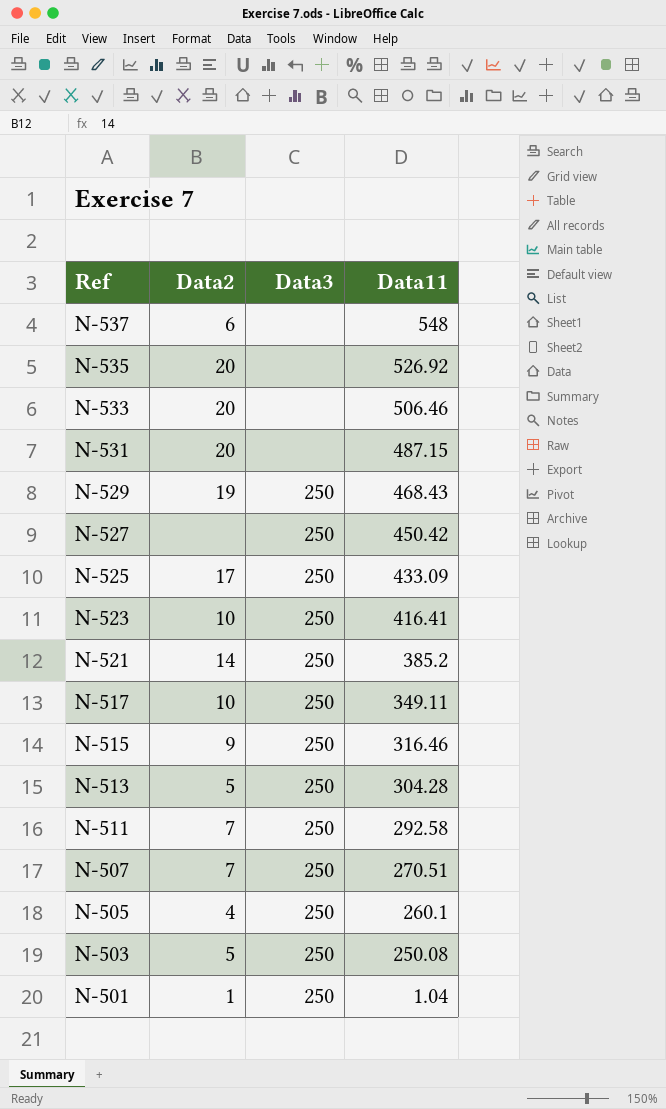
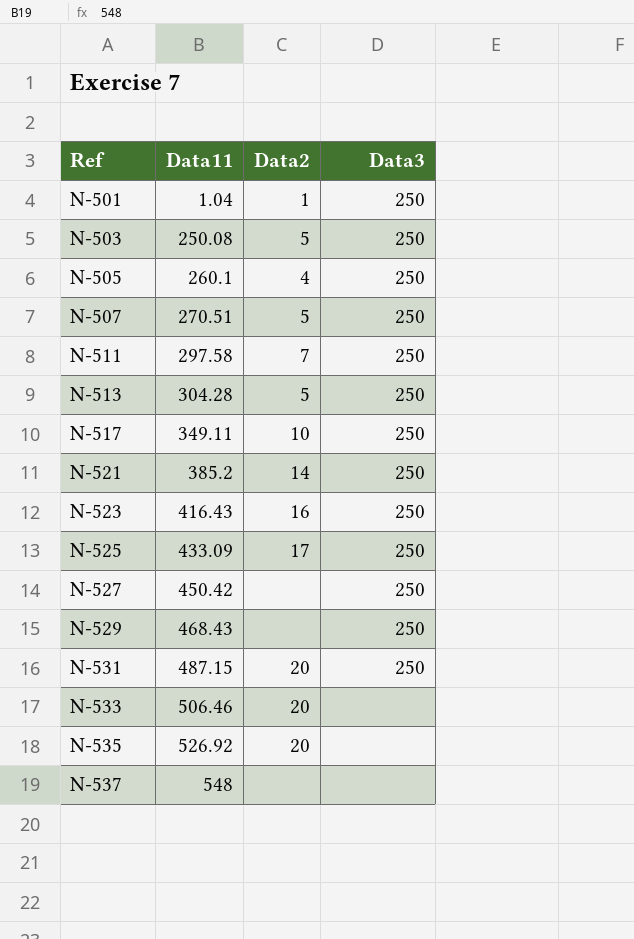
row order: Ref descending -> Ref ascending
column Data11 | position: 4 -> 2
row N-515: 9 | 250 | 316.46 -> none
N-507 | Data2: 7 -> 5
N-511 | Data11: 292.58 -> 297.58
N-523 | Data11: 416.41 -> 416.43
N-523 | Data2: 10 -> 16
N-529 | Data2: 19 -> none
N-531 | Data3: none -> 250
N-537 | Data2: 6 -> none

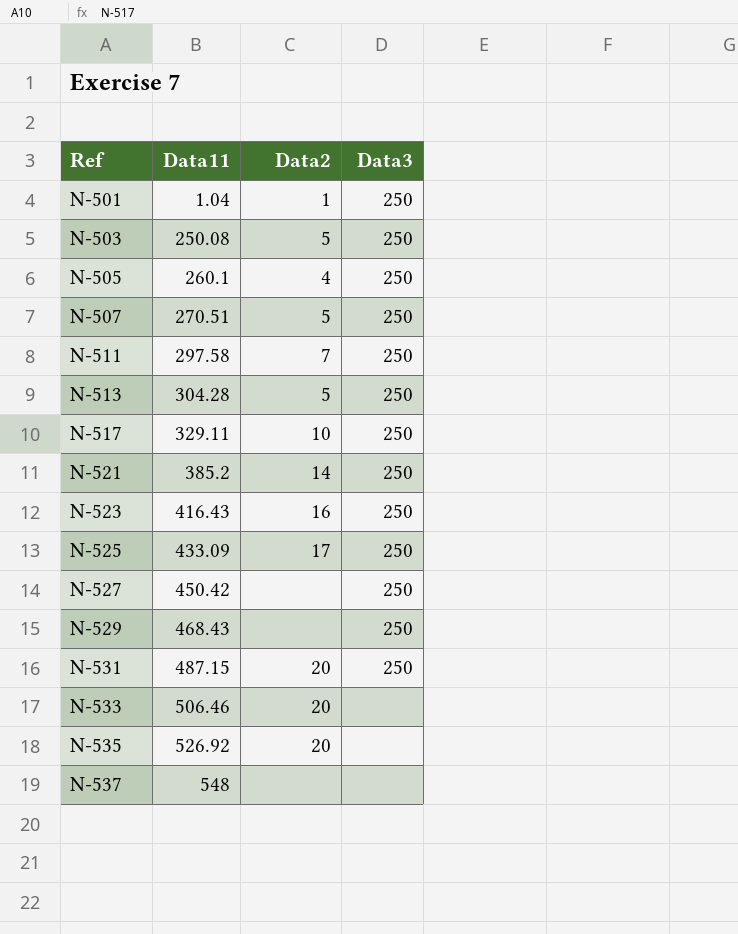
N-517 | Data11: 349.11 -> 329.11

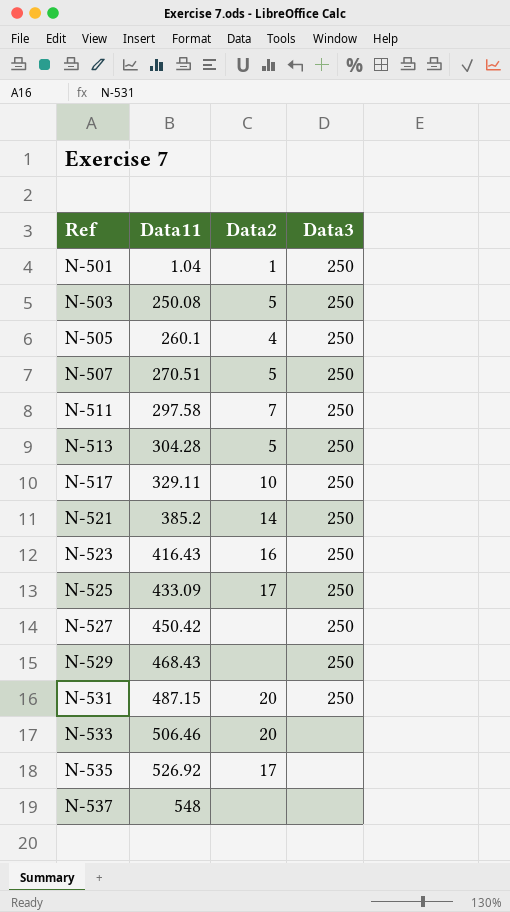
N-535 | Data2: 20 -> 17

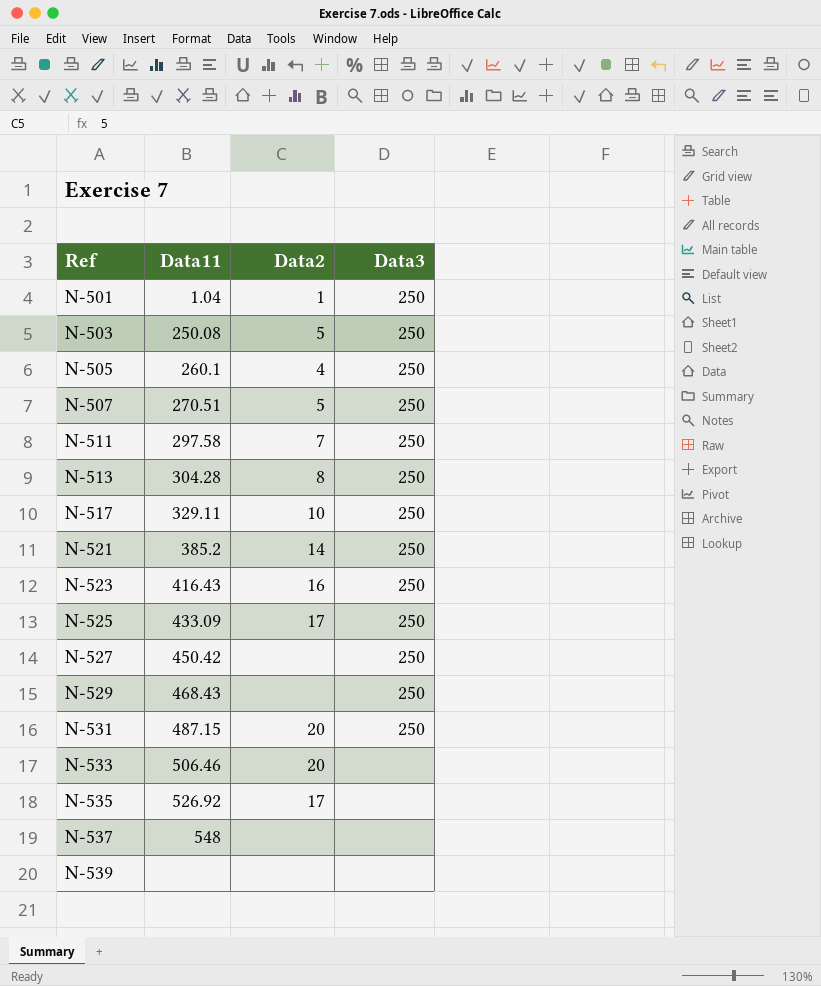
N-513 | Data2: 5 -> 8
row N-539: none -> none | none | none

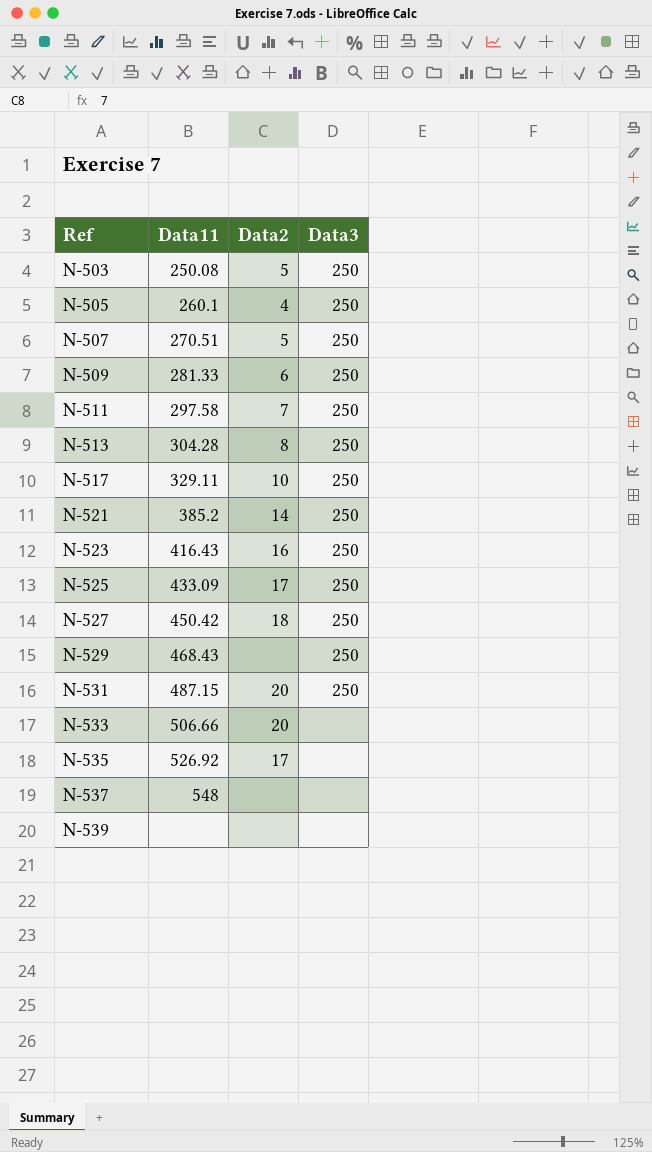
row N-501: 1.04 | 1 | 250 -> none
row N-509: none -> 281.33 | 6 | 250
N-527 | Data2: none -> 18
N-533 | Data11: 506.46 -> 506.66

